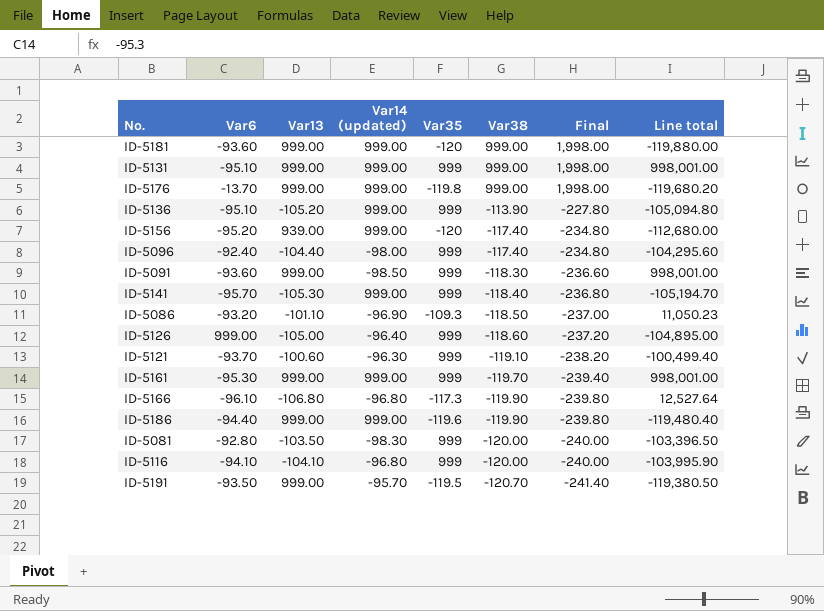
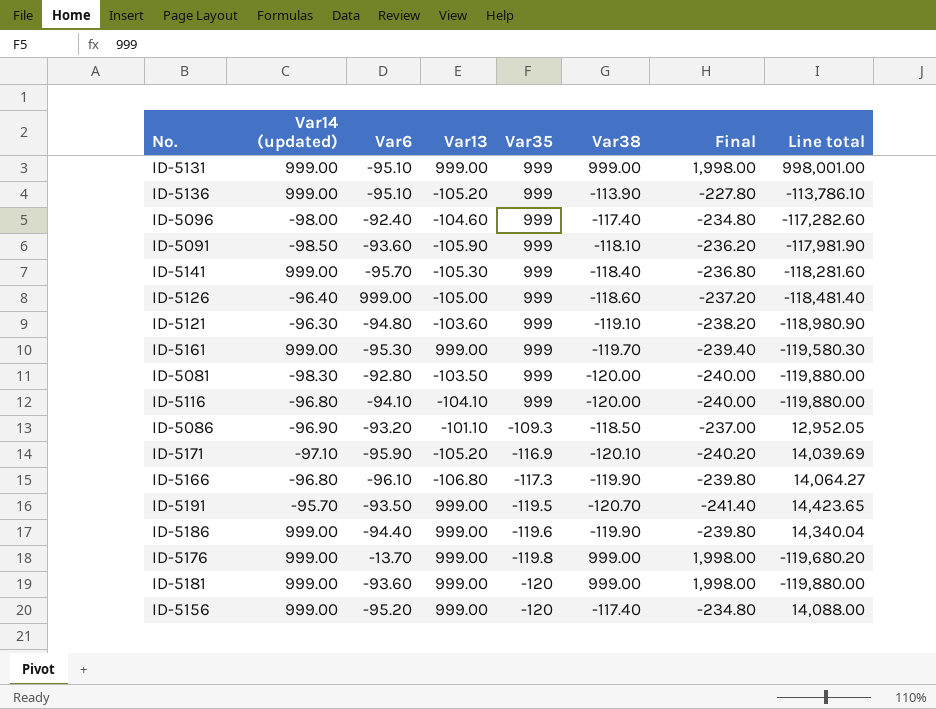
row order: Var38 descending -> Var35 descending
column Var14 (updated) | position: 4 -> 2
column Line total | formula: [Var13] * [Var35] -> [Var35] * [Var38]
ID-5096 | Var13: -104.40 -> -104.60
ID-5091 | Var13: 999.00 -> -105.90
ID-5091 | Var38: -118.30 -> -118.10
ID-5091 | Final: -236.60 -> -236.20
ID-5121 | Var6: -93.70 -> -94.80
ID-5121 | Var13: -100.60 -> -103.60
row ID-5171: none -> -97.10 | -95.90 | -105.20 | -116.9 | -120.10 | -240.20 | 14,039.69
ID-5156 | Var13: 939.00 -> 999.00

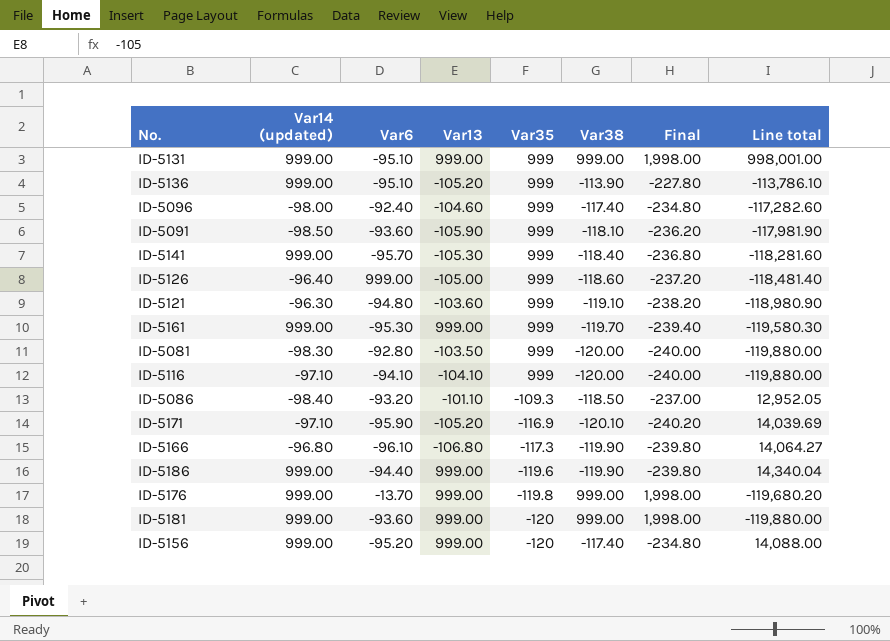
row ID-5191: -95.70 | -93.50 | 999.00 | -119.5 | -120.70 | -241.40 | 14,423.65 -> none
ID-5116 | Var14 (updated): -96.80 -> -97.10
ID-5086 | Var14 (updated): -96.90 -> -98.40

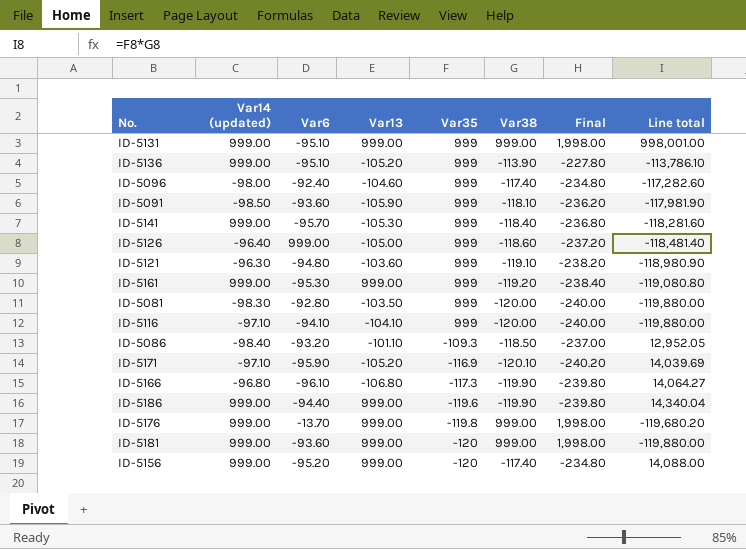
ID-5161 | Var38: -119.70 -> -119.20
ID-5161 | Final: -239.40 -> -238.40
ID-5161 | Line total: -119,580.30 -> -119,080.80

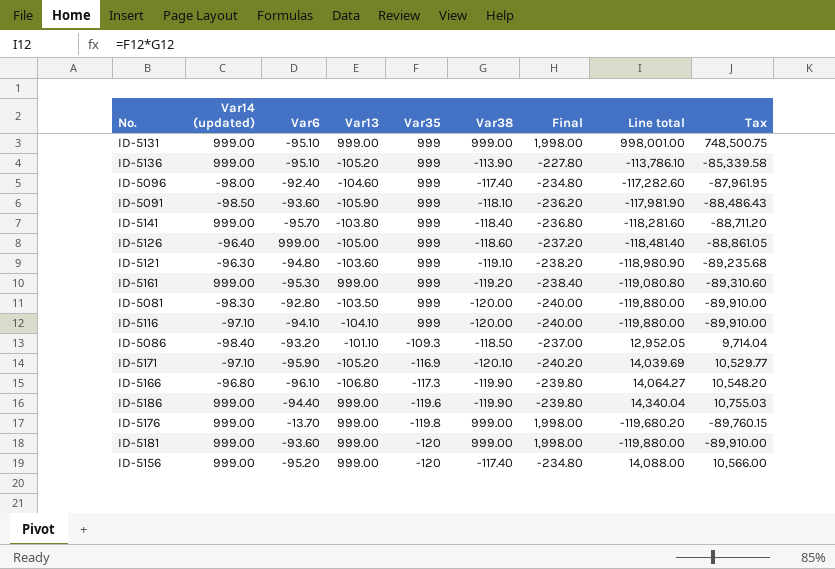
column Tax | formula: none -> [Line total] * 0.75
ID-5141 | Var13: -105.30 -> -103.80

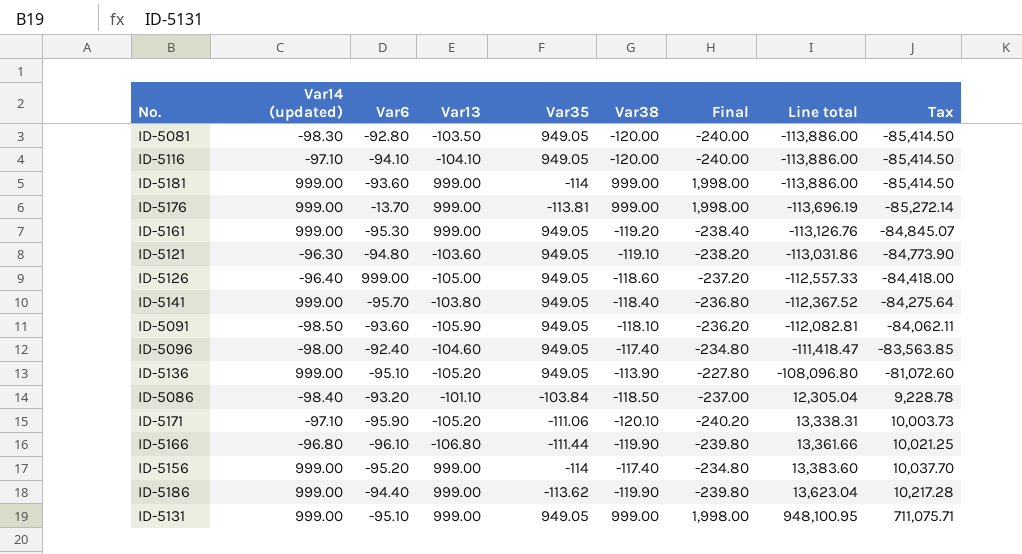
row order: Var35 descending -> Line total ascending
ID-5081 | Var35: 999 -> 949.05
ID-5081 | Line total: -119,880.00 -> -113,886.00
ID-5081 | Tax: -89,910.00 -> -85,414.50
ID-5116 | Var35: 999 -> 949.05
ID-5116 | Line total: -119,880.00 -> -113,886.00
ID-5116 | Tax: -89,910.00 -> -85,414.50
ID-5181 | Var35: -120 -> -114
ID-5181 | Line total: -119,880.00 -> -113,886.00
ID-5181 | Tax: -89,910.00 -> -85,414.50
ID-5176 | Var35: -119.8 -> -113.81
ID-5176 | Line total: -119,680.20 -> -113,696.19
ID-5176 | Tax: -89,760.15 -> -85,272.14
ID-5161 | Var35: 999 -> 949.05
ID-5161 | Line total: -119,080.80 -> -113,126.76
ID-5161 | Tax: -89,310.60 -> -84,845.07
ID-5121 | Var35: 999 -> 949.05
ID-5121 | Line total: -118,980.90 -> -113,031.86
ID-5121 | Tax: -89,235.68 -> -84,773.90
ID-5126 | Var35: 999 -> 949.05
ID-5126 | Line total: -118,481.40 -> -112,557.33
ID-5126 | Tax: -88,861.05 -> -84,418.00
ID-5141 | Var35: 999 -> 949.05
ID-5141 | Line total: -118,281.60 -> -112,367.52
ID-5141 | Tax: -88,711.20 -> -84,275.64
ID-5091 | Var35: 999 -> 949.05
ID-5091 | Line total: -117,981.90 -> -112,082.81
ID-5091 | Tax: -88,486.43 -> -84,062.11
ID-5096 | Var35: 999 -> 949.05
ID-5096 | Line total: -117,282.60 -> -111,418.47
ID-5096 | Tax: -87,961.95 -> -83,563.85
ID-5136 | Var35: 999 -> 949.05
ID-5136 | Line total: -113,786.10 -> -108,096.80
ID-5136 | Tax: -85,339.58 -> -81,072.60
ID-5086 | Var35: -109.3 -> -103.84
ID-5086 | Line total: 12,952.05 -> 12,305.04
ID-5086 | Tax: 9,714.04 -> 9,228.78
ID-5171 | Var35: -116.9 -> -111.06
ID-5171 | Line total: 14,039.69 -> 13,338.31
ID-5171 | Tax: 10,529.77 -> 10,003.73
ID-5166 | Var35: -117.3 -> -111.44
ID-5166 | Line total: 14,064.27 -> 13,361.66
ID-5166 | Tax: 10,548.20 -> 10,021.25
ID-5156 | Var35: -120 -> -114
ID-5156 | Line total: 14,088.00 -> 13,383.60
ID-5156 | Tax: 10,566.00 -> 10,037.70
ID-5186 | Var35: -119.6 -> -113.62
ID-5186 | Line total: 14,340.04 -> 13,623.04
ID-5186 | Tax: 10,755.03 -> 10,217.28
ID-5131 | Var35: 999 -> 949.05
ID-5131 | Line total: 998,001.00 -> 948,100.95
ID-5131 | Tax: 748,500.75 -> 711,075.71

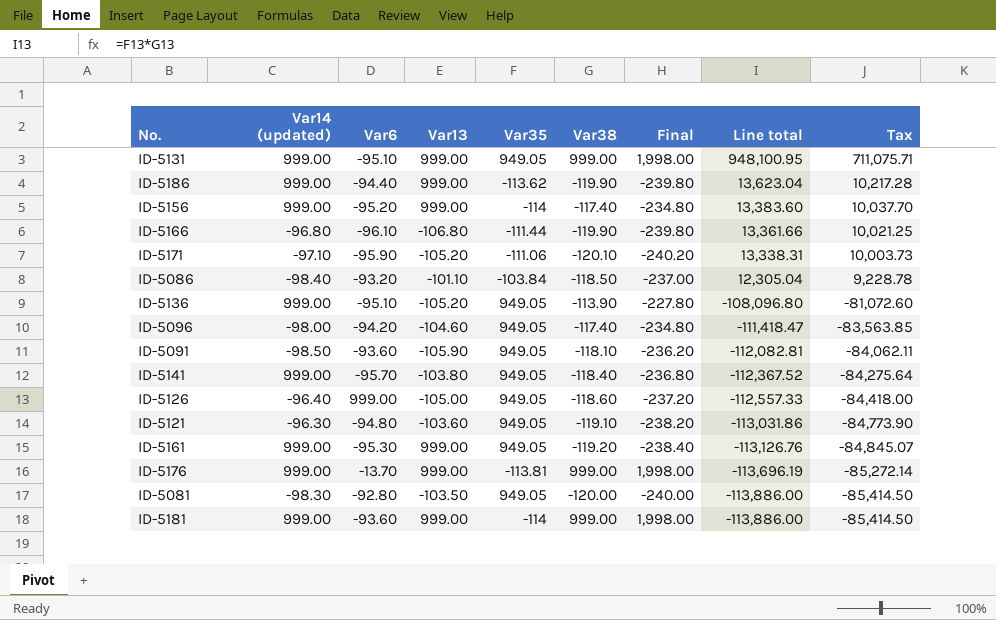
row order: Line total ascending -> Line total descending
row ID-5116: -97.10 | -94.10 | -104.10 | 949.05 | -120.00 | -240.00 | -113,886.00 | -85,414.50 -> none
ID-5096 | Var6: -92.40 -> -94.20

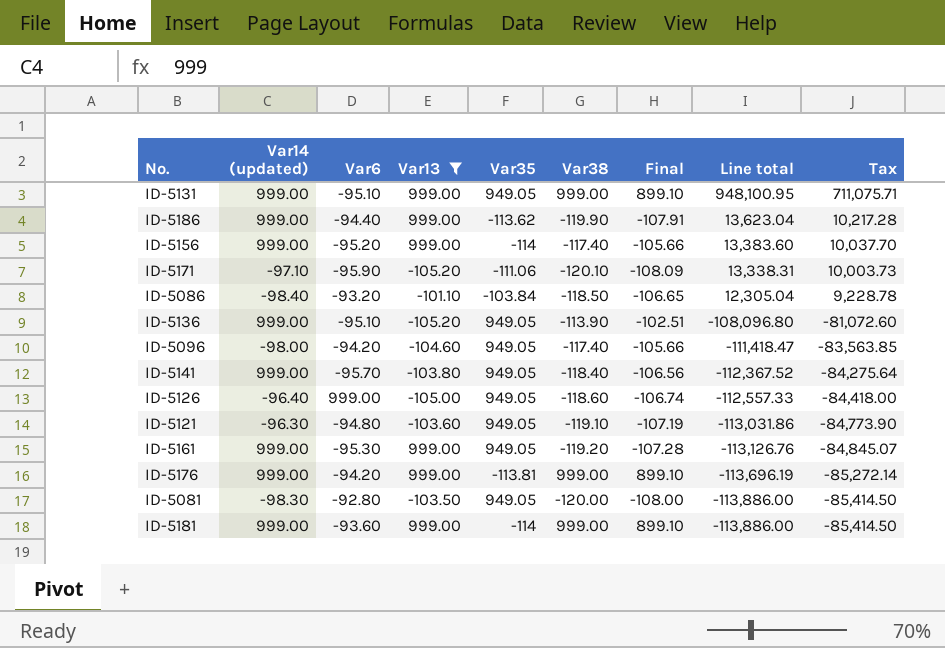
filter: none -> Var13 >= -105.20
column Final | formula: [Var38] * 2 -> [Var38] * 0.9
ID-5176 | Var6: -13.70 -> -94.20

